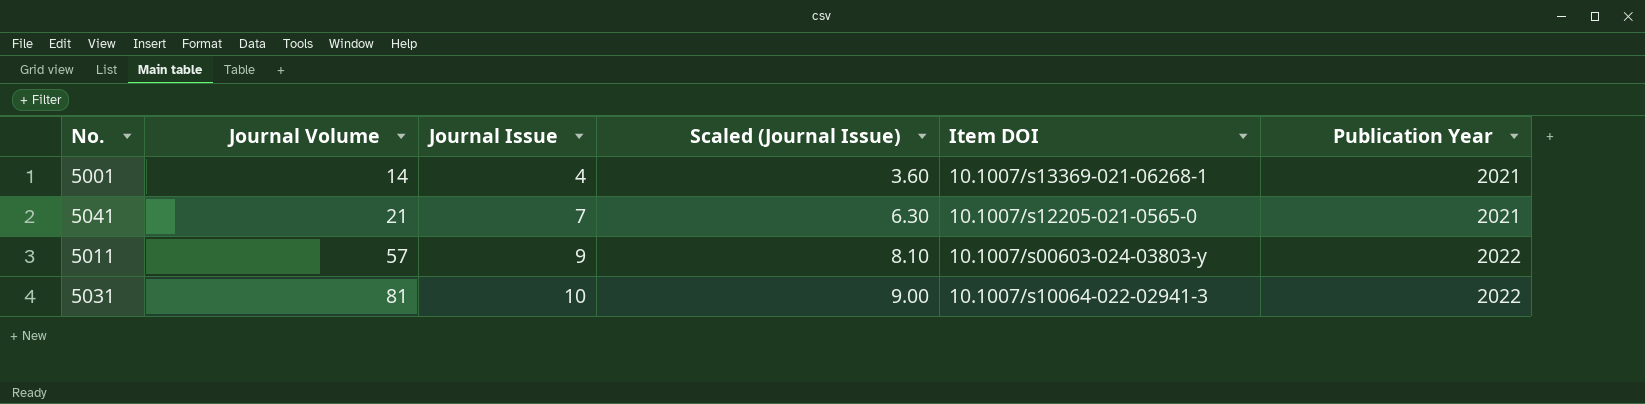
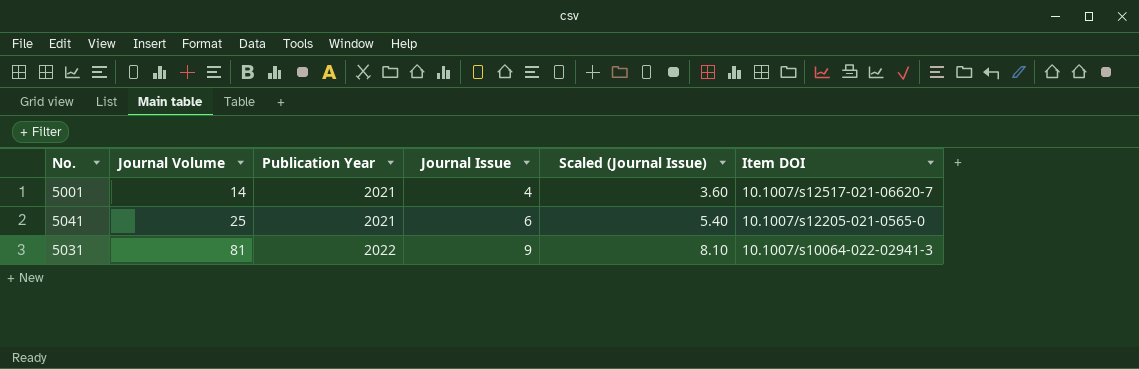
column Publication Year | position: 6 -> 3
row 5011: 57 | 9 | 8.10 | 10.1007/s00603-024-03803-y | 2022 -> none
5001 | Item DOI: 10.1007/s13369-021-06268-1 -> 10.1007/s12517-021-06620-7
5041 | Journal Volume: 21 -> 25
5041 | Journal Issue: 7 -> 6
5041 | Scaled (Journal Issue): 6.30 -> 5.40
5031 | Journal Issue: 10 -> 9
5031 | Scaled (Journal Issue): 9.00 -> 8.10

